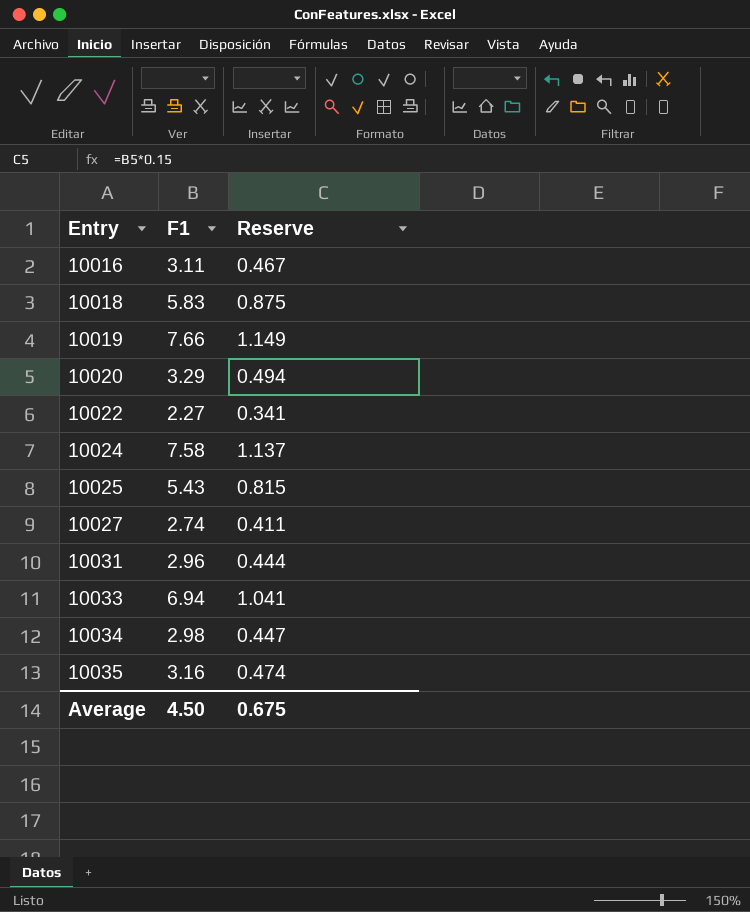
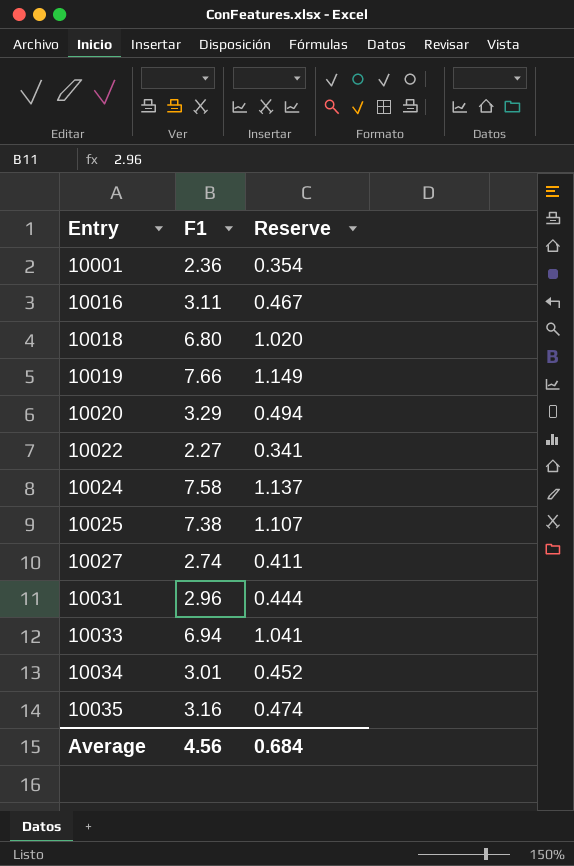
row 10001: none -> 2.36 | 0.354
10018 | F1: 5.83 -> 6.80
10018 | Reserve: 0.875 -> 1.020
10025 | F1: 5.43 -> 7.38
10025 | Reserve: 0.815 -> 1.107
10034 | F1: 2.98 -> 3.01
10034 | Reserve: 0.447 -> 0.452
Average | F1: 4.50 -> 4.56
Average | Reserve: 0.675 -> 0.684

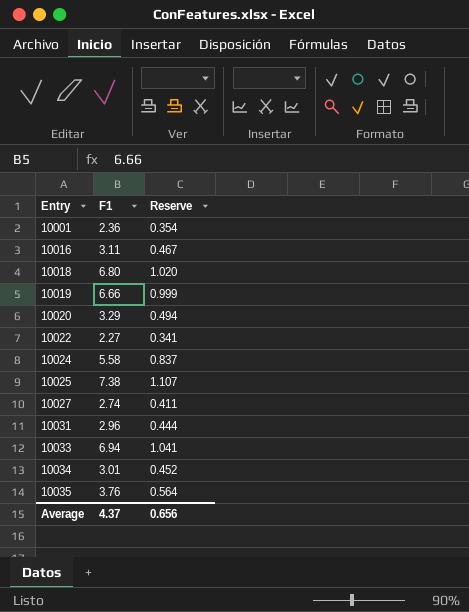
10019 | F1: 7.66 -> 6.66
10019 | Reserve: 1.149 -> 0.999
10024 | F1: 7.58 -> 5.58
10024 | Reserve: 1.137 -> 0.837
10035 | F1: 3.16 -> 3.76
10035 | Reserve: 0.474 -> 0.564
Average | F1: 4.56 -> 4.37
Average | Reserve: 0.684 -> 0.656

